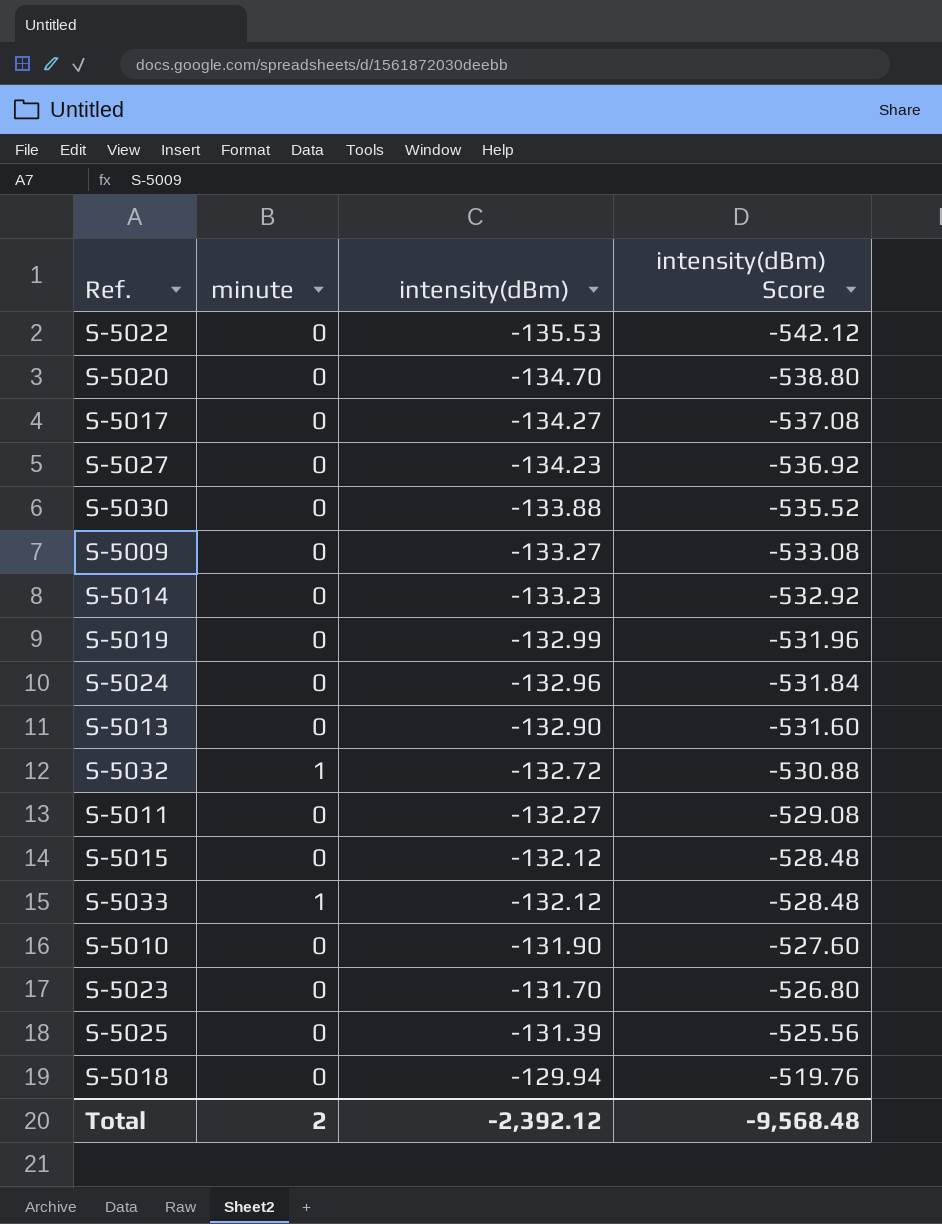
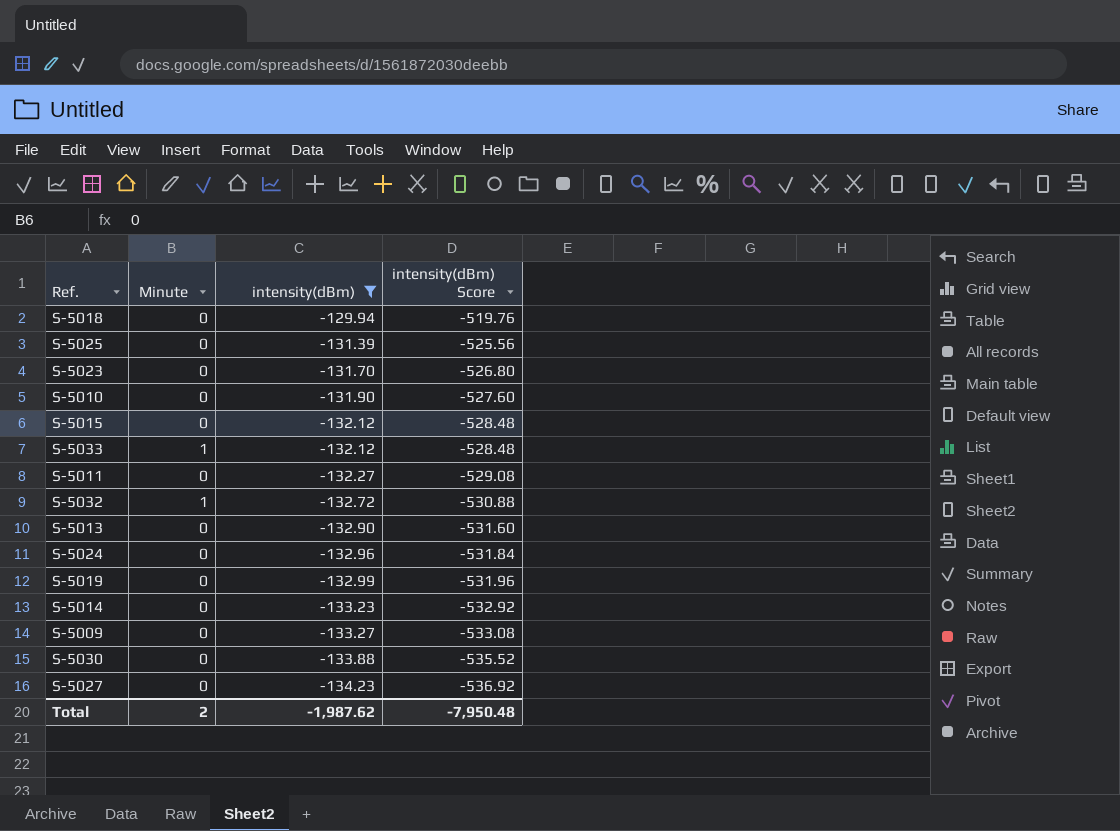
filter: none -> intensity(dBm) >= -134.23
row order: intensity(dBm) ascending -> intensity(dBm) descending
column name: minute -> Minute
Total | intensity(dBm): -2,392.12 -> -1,987.62
Total | intensity(dBm) Score: -9,568.48 -> -7,950.48

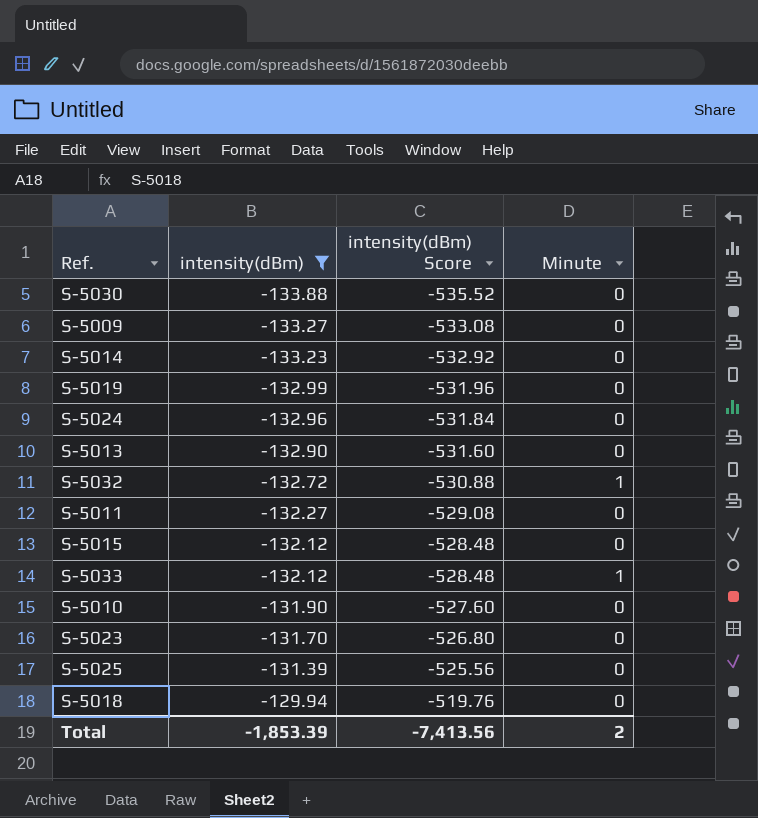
row order: intensity(dBm) descending -> intensity(dBm) ascending
column Minute | position: 2 -> 4
row S-5027: 0 | -134.23 | -536.92 -> none
Total | intensity(dBm): -1,987.62 -> -1,853.39
Total | intensity(dBm) Score: -7,950.48 -> -7,413.56

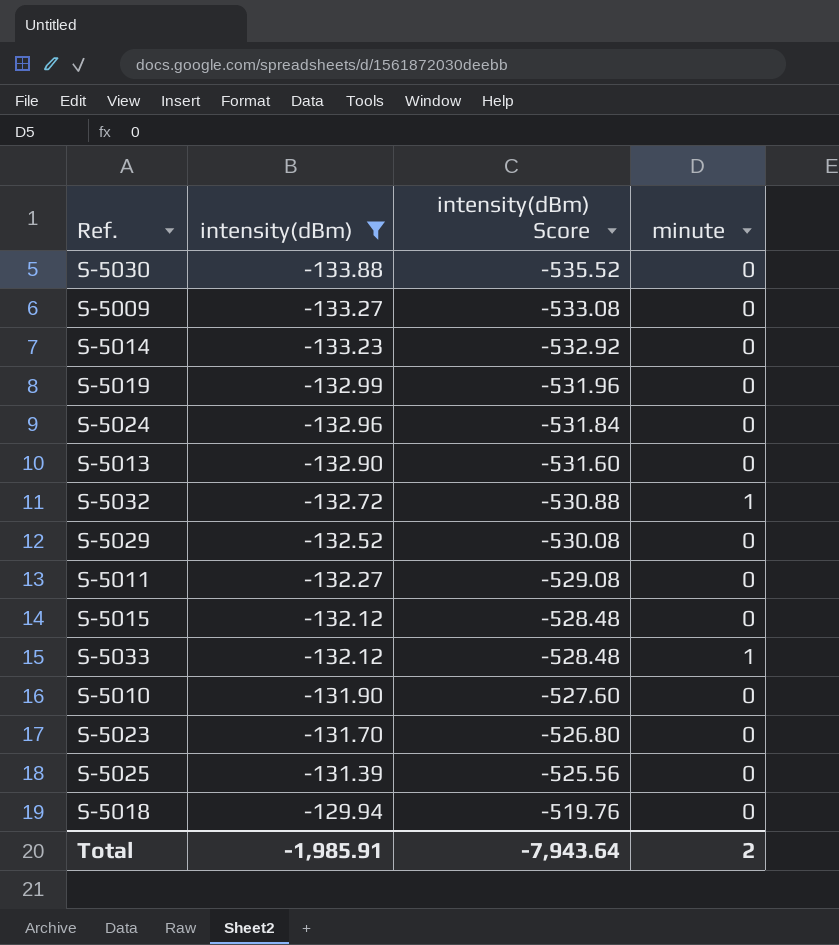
column name: Minute -> minute
row S-5029: none -> -132.52 | -530.08 | 0
Total | intensity(dBm): -1,853.39 -> -1,985.91
Total | intensity(dBm) Score: -7,413.56 -> -7,943.64

